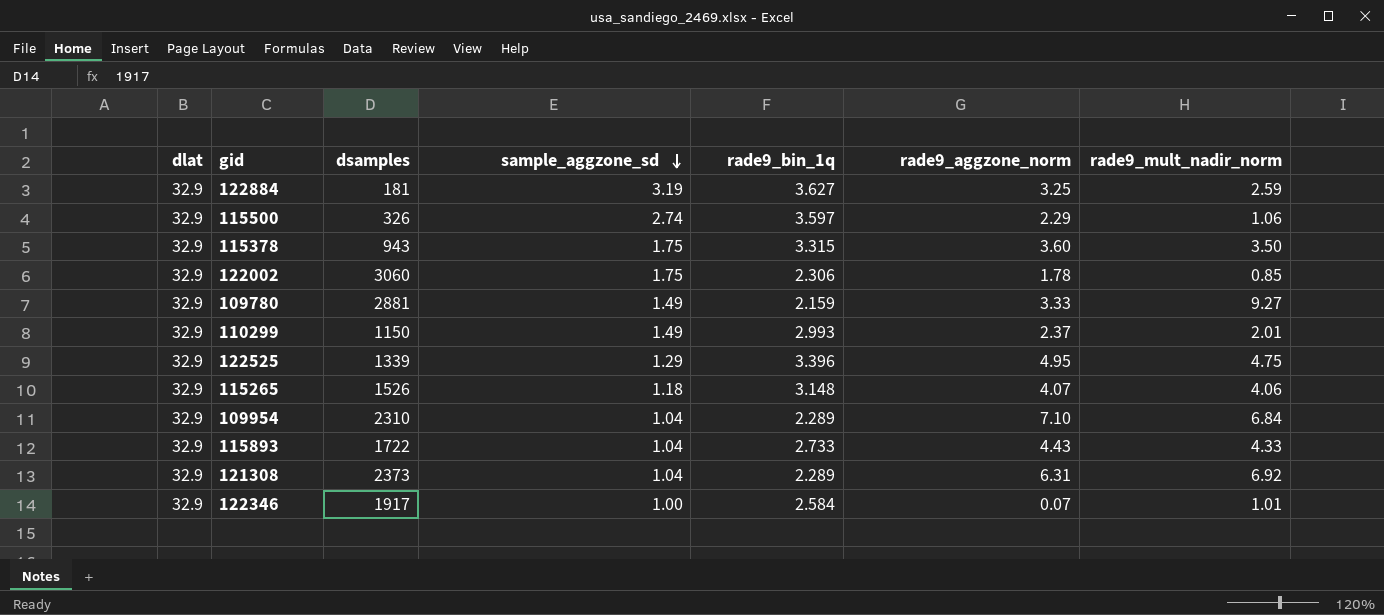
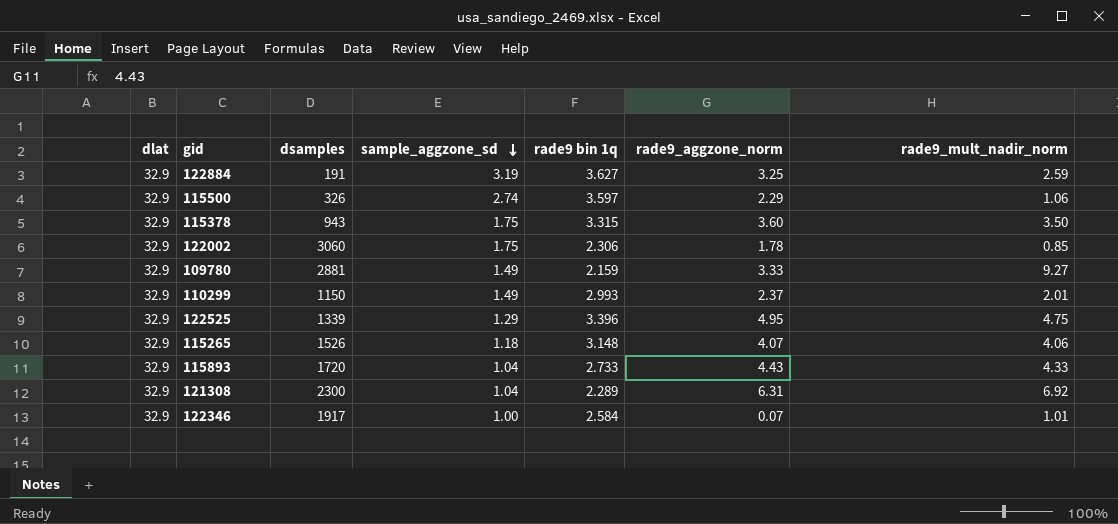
column name: rade9_bin_1q -> rade9 bin 1q
row 109954: 32.9 | 2310 | 1.04 | 2.289 | 7.10 | 6.84 -> none
122884 | dsamples: 181 -> 191
115893 | dsamples: 1722 -> 1720
121308 | dsamples: 2373 -> 2300

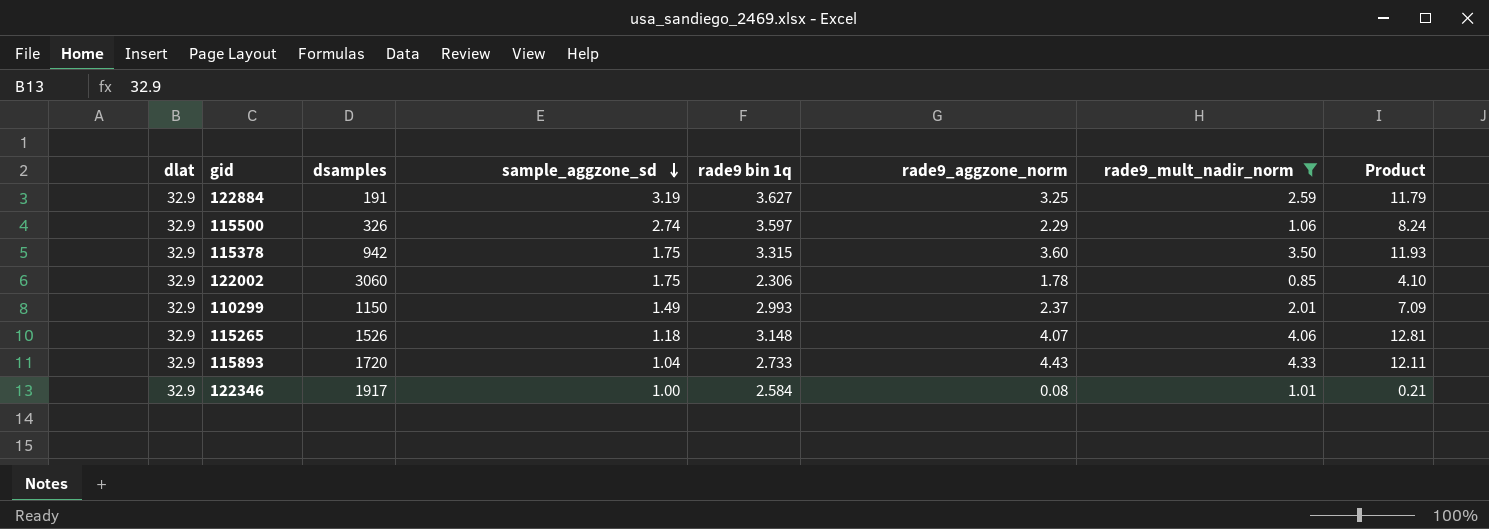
filter: none -> rade9_mult_nadir_norm <= 4.33
column Product | formula: none -> [rade9 bin 1q] * [rade9_aggzone_norm]
115378 | dsamples: 943 -> 942
122346 | rade9_aggzone_norm: 0.07 -> 0.08

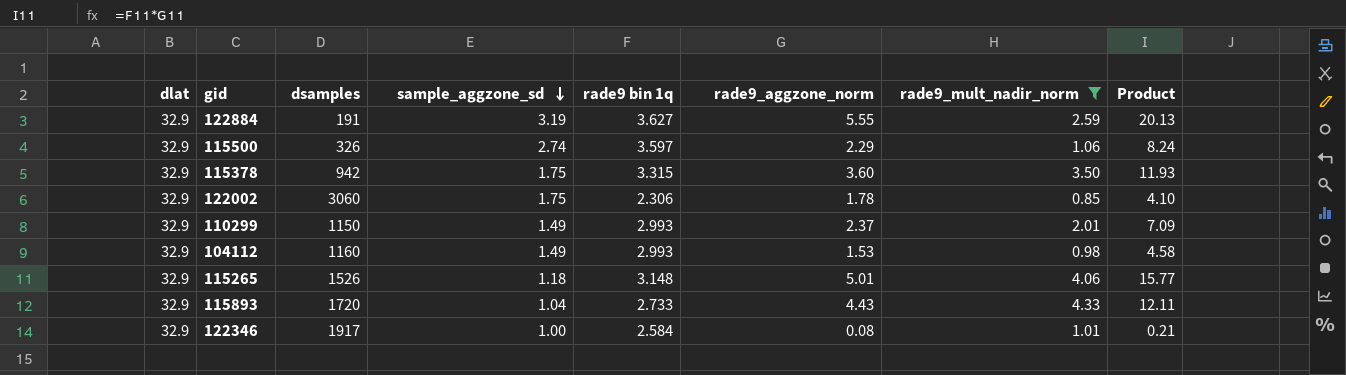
122884 | rade9_aggzone_norm: 3.25 -> 5.55
122884 | Product: 11.79 -> 20.13
row 104112: none -> 32.9 | 1160 | 1.49 | 2.993 | 1.53 | 0.98 | 4.58
115265 | rade9_aggzone_norm: 4.07 -> 5.01
115265 | Product: 12.81 -> 15.77

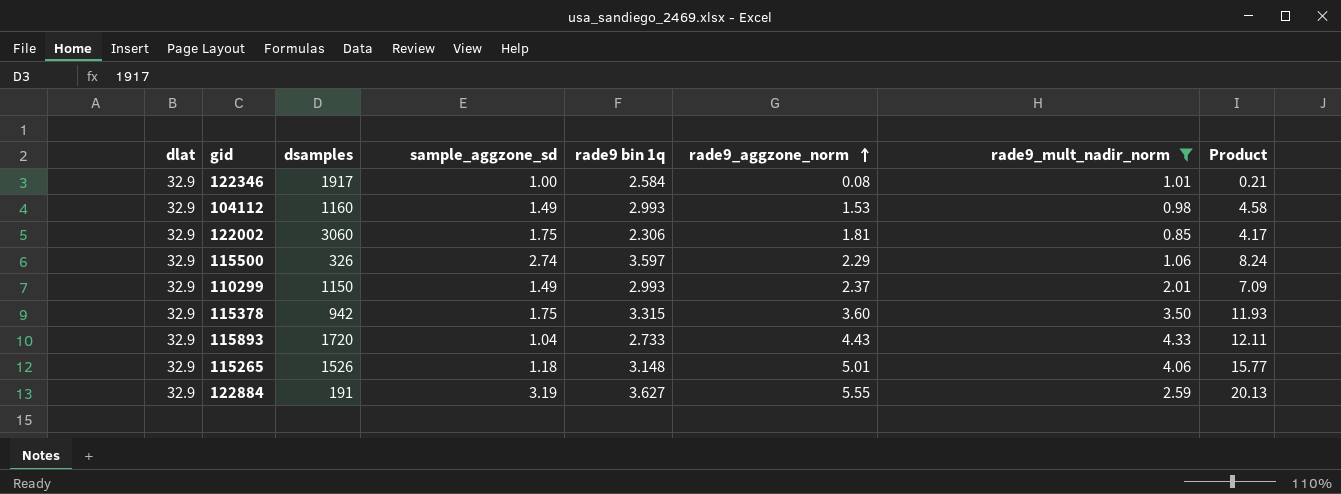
row order: sample_aggzone_sd descending -> rade9_aggzone_norm ascending
122002 | rade9_aggzone_norm: 1.78 -> 1.81
122002 | Product: 4.10 -> 4.17

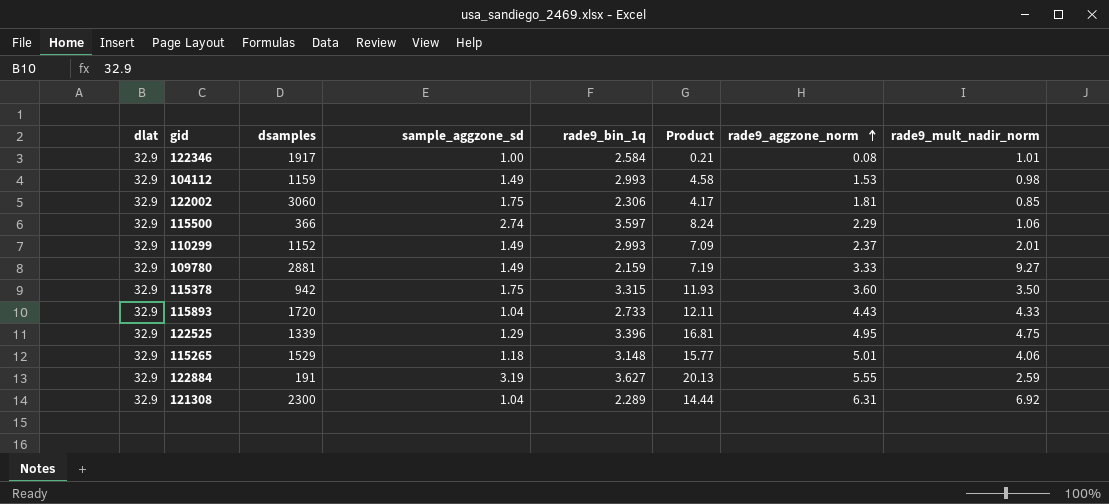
filter: rade9_mult_nadir_norm <= 4.33 -> none
column name: rade9 bin 1q -> rade9_bin_1q
column Product | position: 8 -> 6
104112 | dsamples: 1160 -> 1159
115500 | dsamples: 326 -> 366
110299 | dsamples: 1150 -> 1152
115265 | dsamples: 1526 -> 1529

